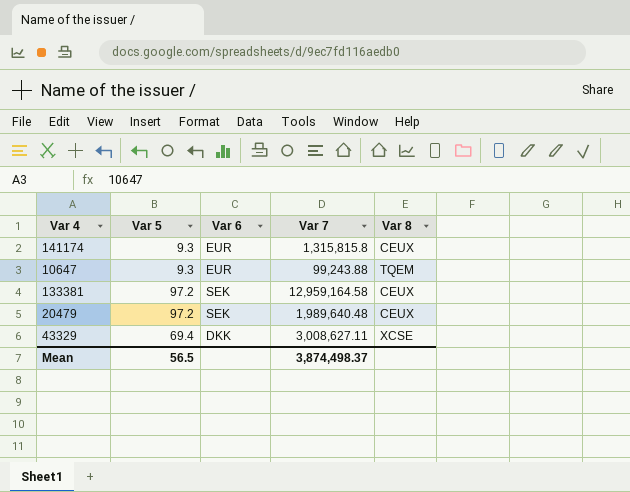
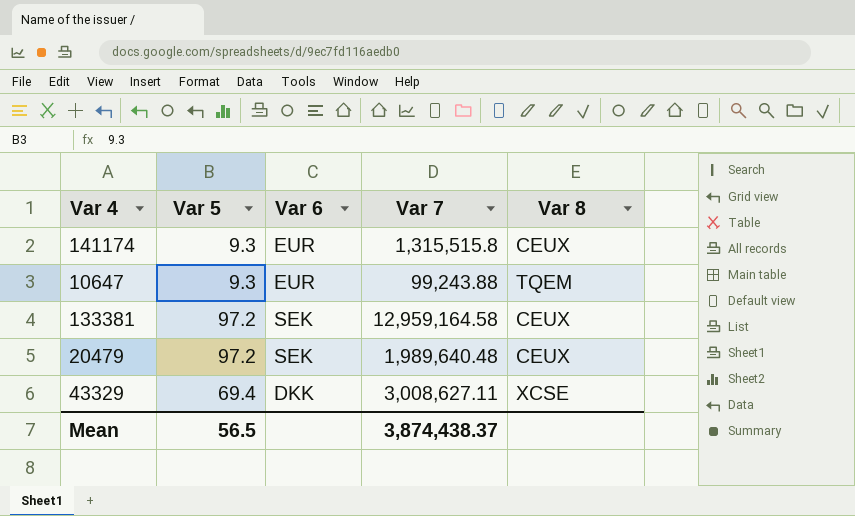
141174 | Var 7: 1,315,815.8 -> 1,315,515.8
Mean | Var 7: 3,874,498.37 -> 3,874,438.37

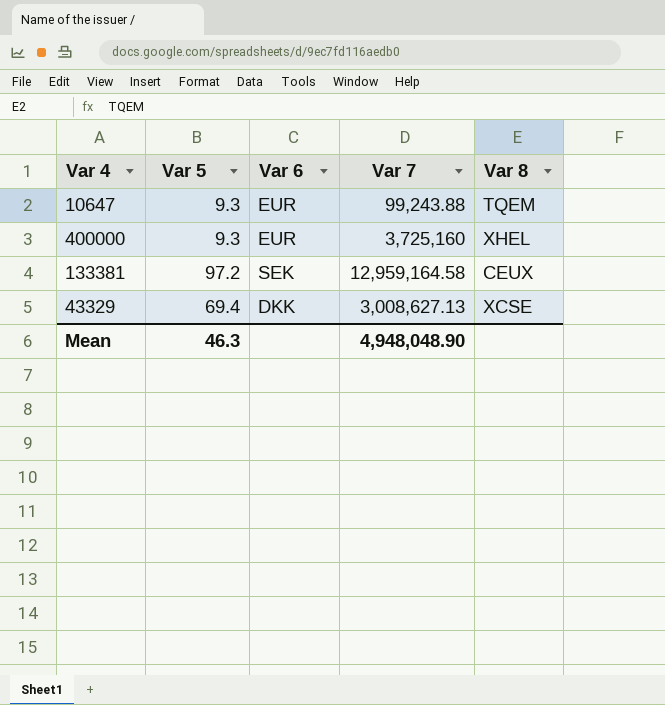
row 141174: 9.3 | EUR | 1,315,515.8 | CEUX -> none
row 20479: 97.2 | SEK | 1,989,640.48 | CEUX -> none
row 400000: none -> 9.3 | EUR | 3,725,160 | XHEL
43329 | Var 7: 3,008,627.11 -> 3,008,627.13
Mean | Var 5: 56.5 -> 46.3
Mean | Var 7: 3,874,438.37 -> 4,948,048.90

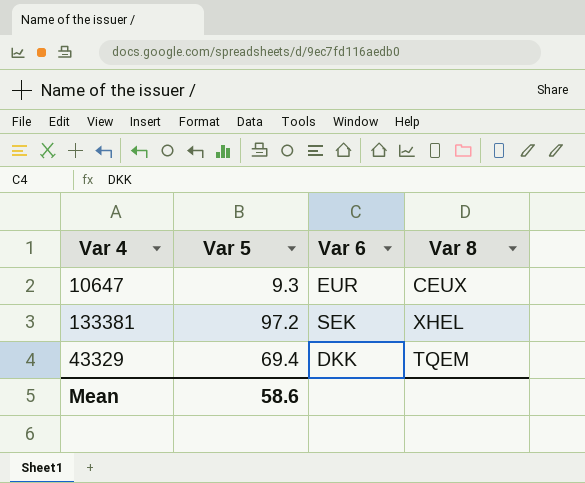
column Var 7 | position: 4 -> none
row 400000: 9.3 | EUR | 3,725,160 | XHEL -> none
10647 | Var 8: TQEM -> CEUX
133381 | Var 8: CEUX -> XHEL
43329 | Var 8: XCSE -> TQEM
Mean | Var 5: 46.3 -> 58.6

